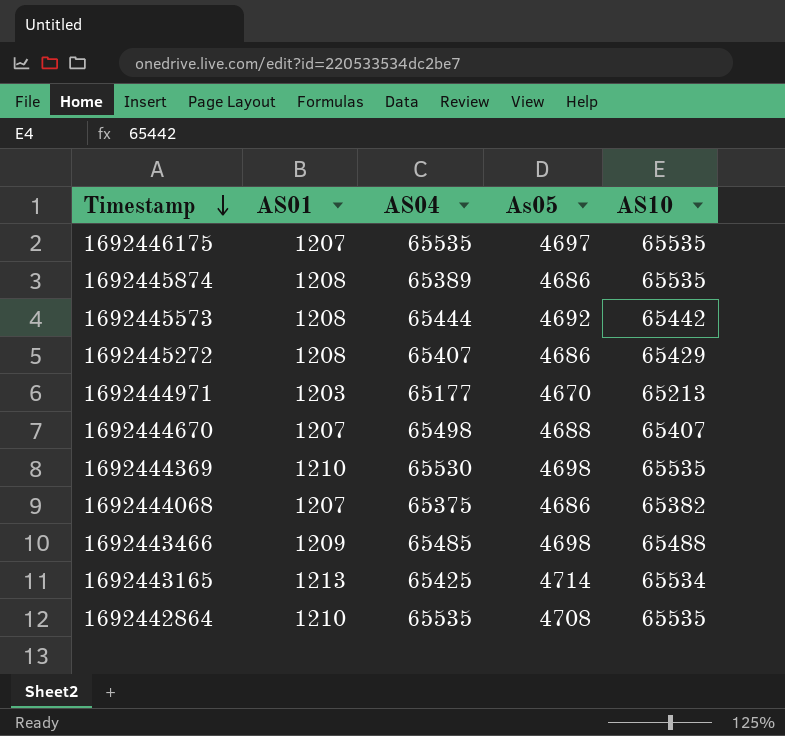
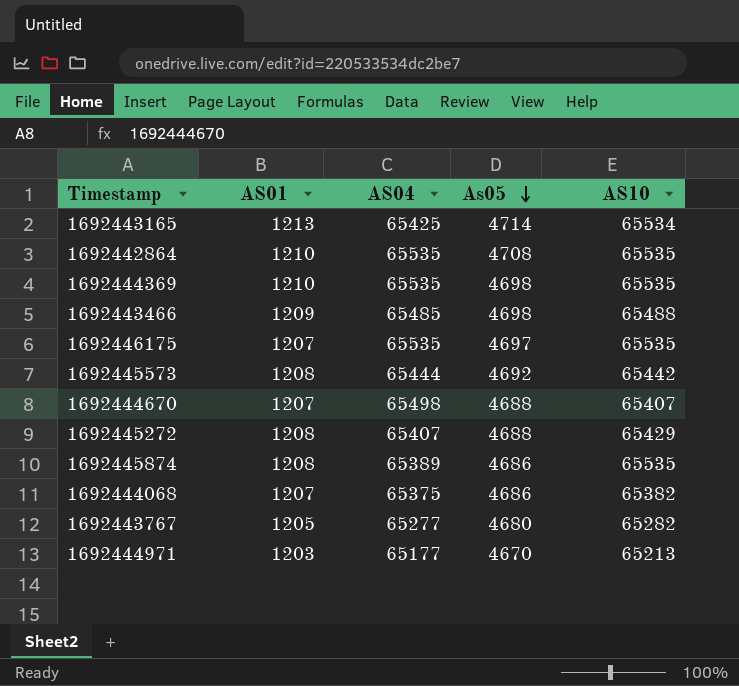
row order: Timestamp descending -> As05 descending
1692444369 | AS04: 65530 -> 65535
1692445272 | As05: 4686 -> 4688
row 1692443767: none -> 1205 | 65277 | 4680 | 65282

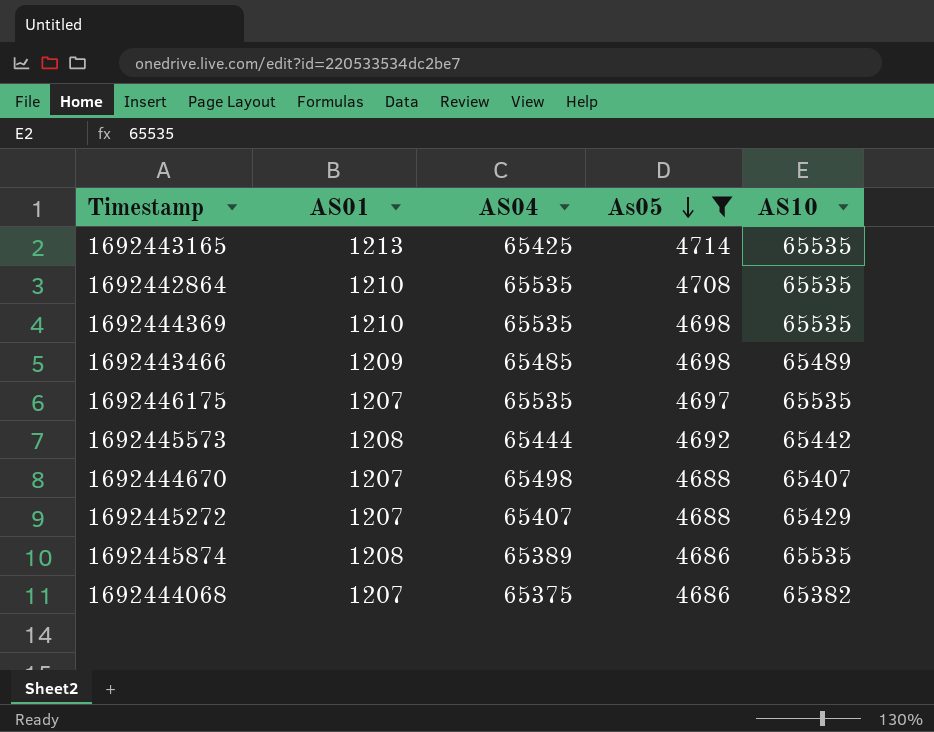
filter: none -> As05 >= 4686
1692443165 | AS10: 65534 -> 65535
1692443466 | AS10: 65488 -> 65489
1692445272 | AS01: 1208 -> 1207

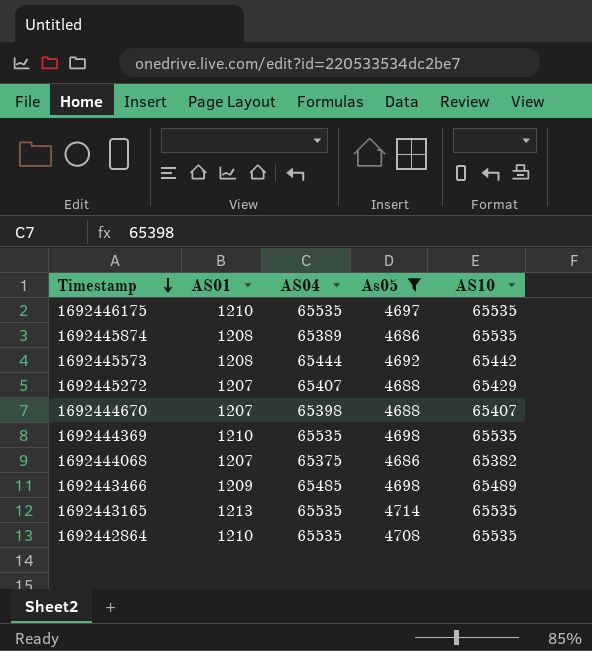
row order: As05 descending -> Timestamp descending
1692446175 | AS01: 1207 -> 1210
1692444670 | AS04: 65498 -> 65398
1692443165 | AS04: 65425 -> 65535

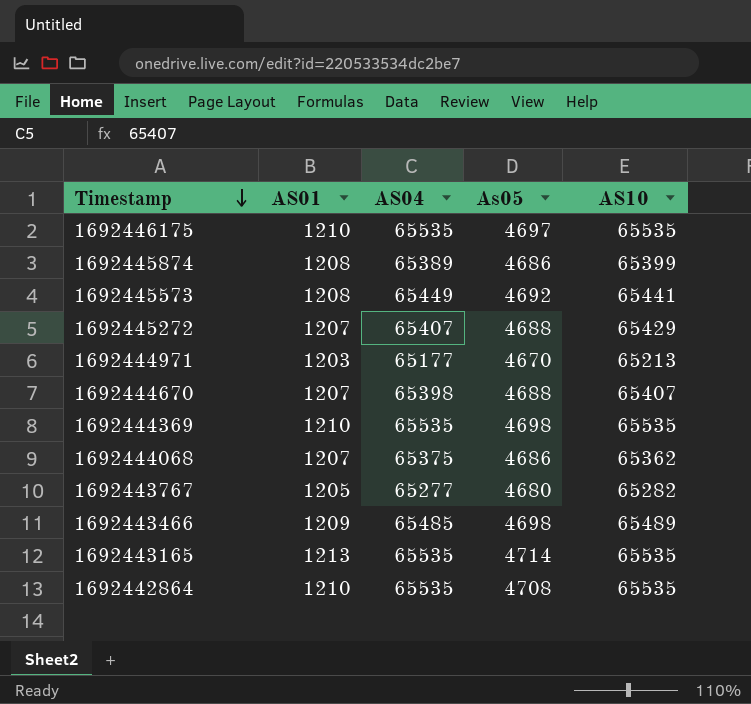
filter: As05 >= 4686 -> none
1692445874 | AS10: 65535 -> 65399
1692445573 | AS04: 65444 -> 65449
1692445573 | AS10: 65442 -> 65441
1692444068 | AS10: 65382 -> 65362

